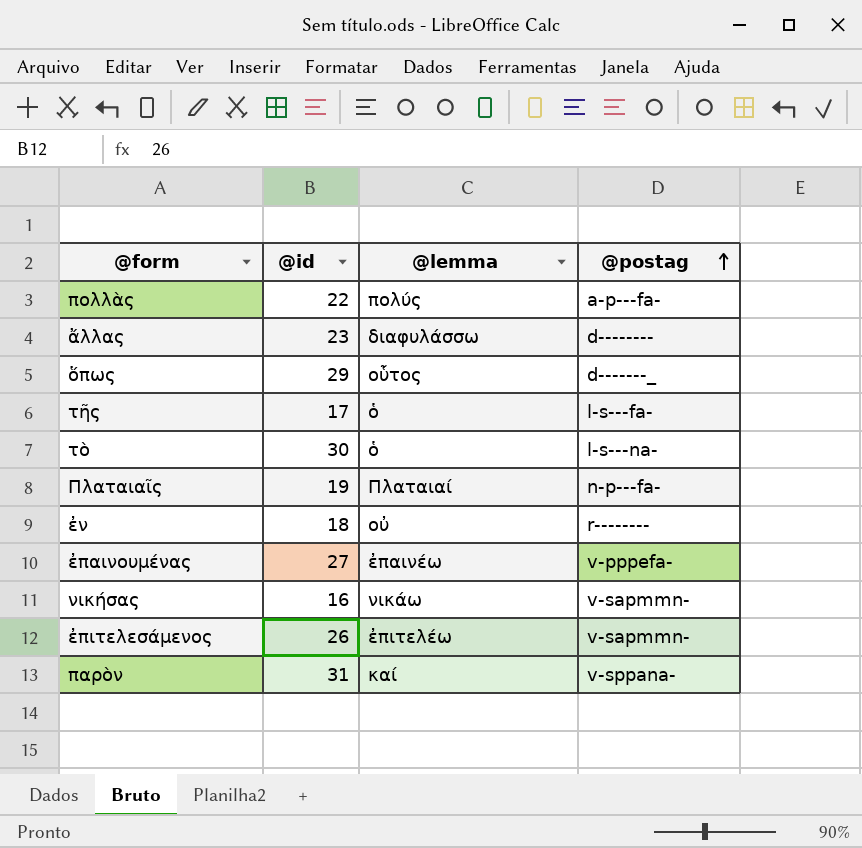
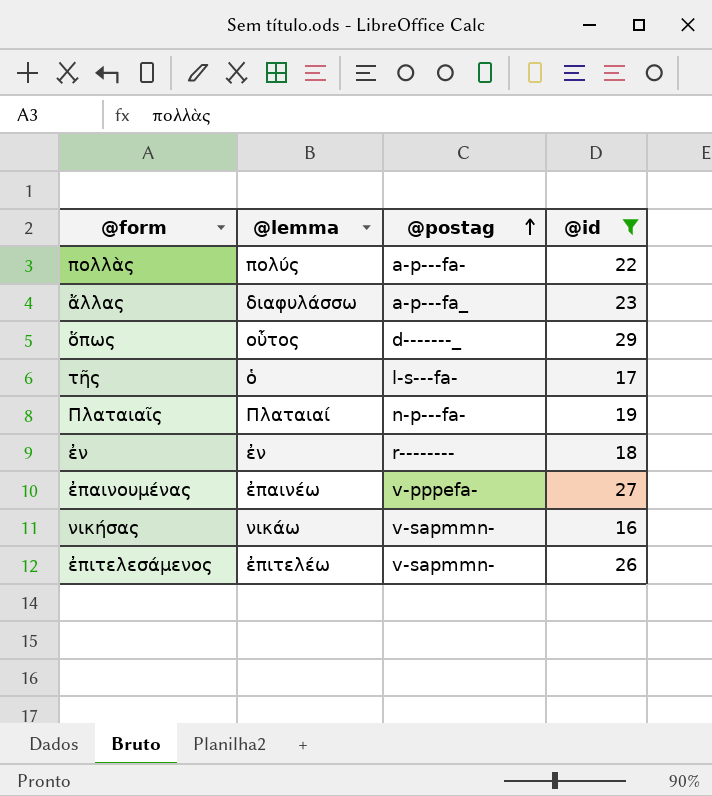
filter: none -> @id <= 29
column @id | position: 2 -> 4
ἄλλας | @postag: d-------- -> a-p---fa_
ἐν | @lemma: οὐ -> ἐν

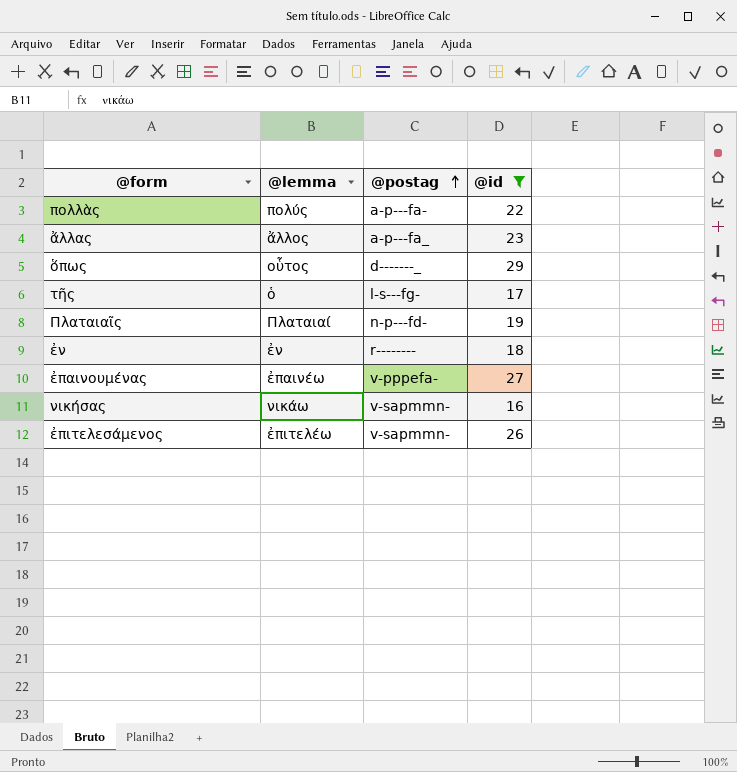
ἄλλας | @lemma: διαφυλάσσω -> ἄλλος
τῆς | @postag: l-s---fa- -> l-s---fg-
Πλαταιαῖς | @postag: n-p---fa- -> n-p---fd-

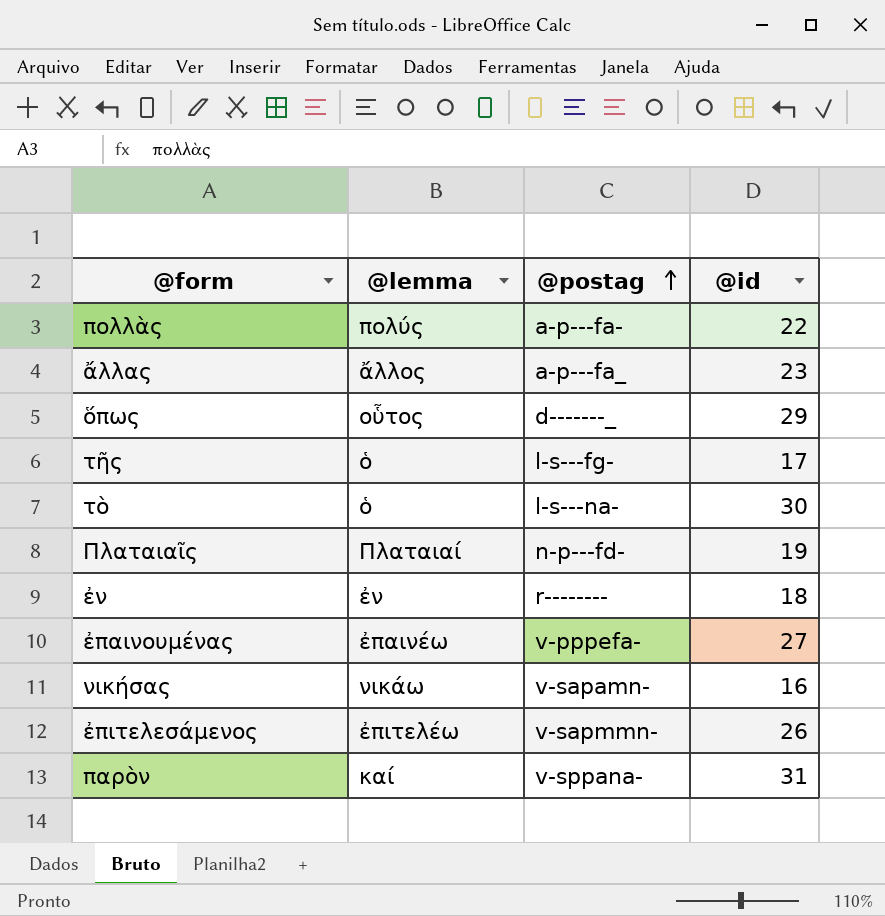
filter: @id <= 29 -> none
νικήσας | @postag: v-sapmmn- -> v-sapamn-

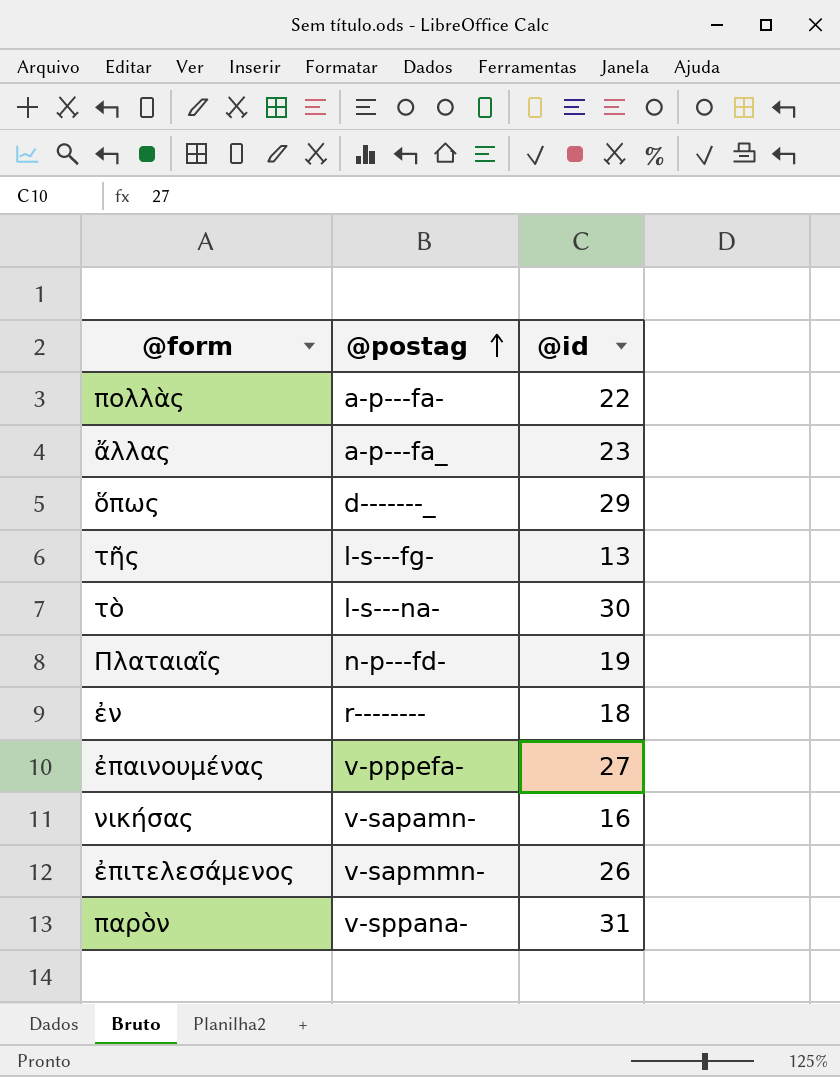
column @lemma | position: 2 -> none
τῆς | @id: 17 -> 13

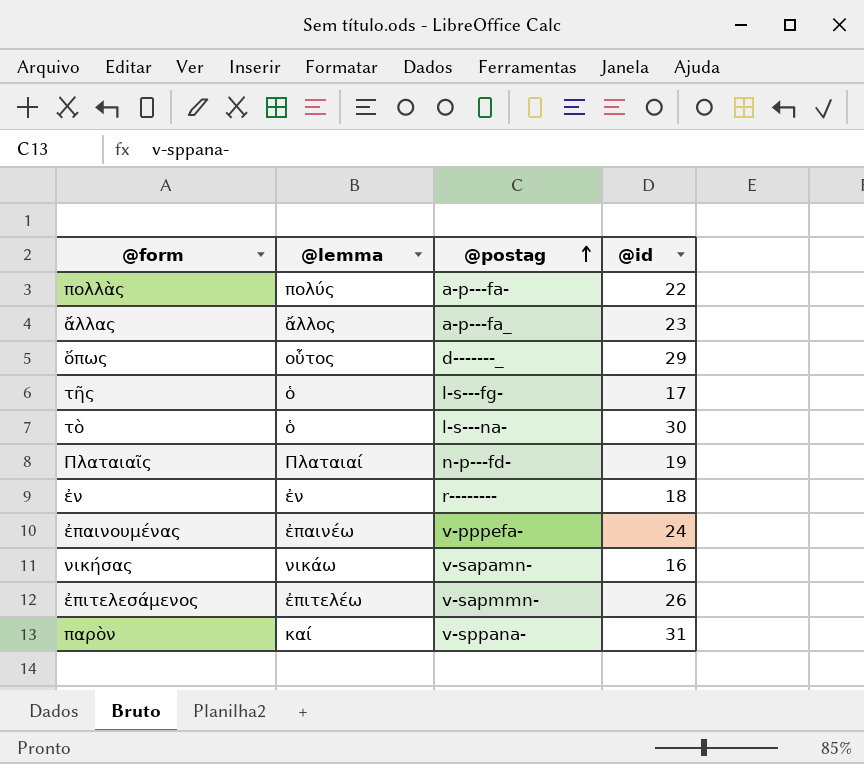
column @lemma | position: none -> 2
τῆς | @id: 13 -> 17
ἐπαινουμένας | @id: 27 -> 24

